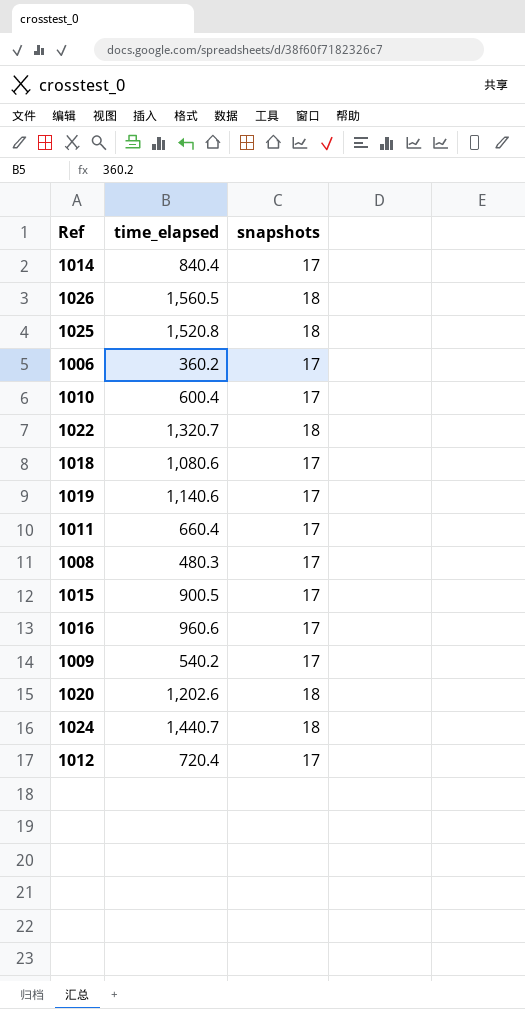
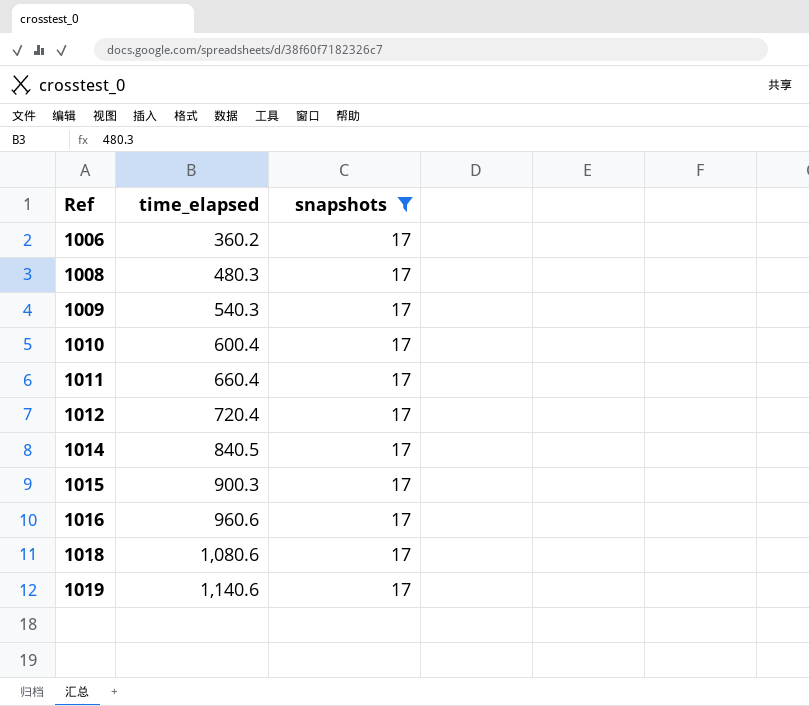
filter: none -> snapshots = 17
row order: none -> Ref ascending
1009 | time_elapsed: 540.2 -> 540.3
1014 | time_elapsed: 840.4 -> 840.5
1015 | time_elapsed: 900.5 -> 900.3

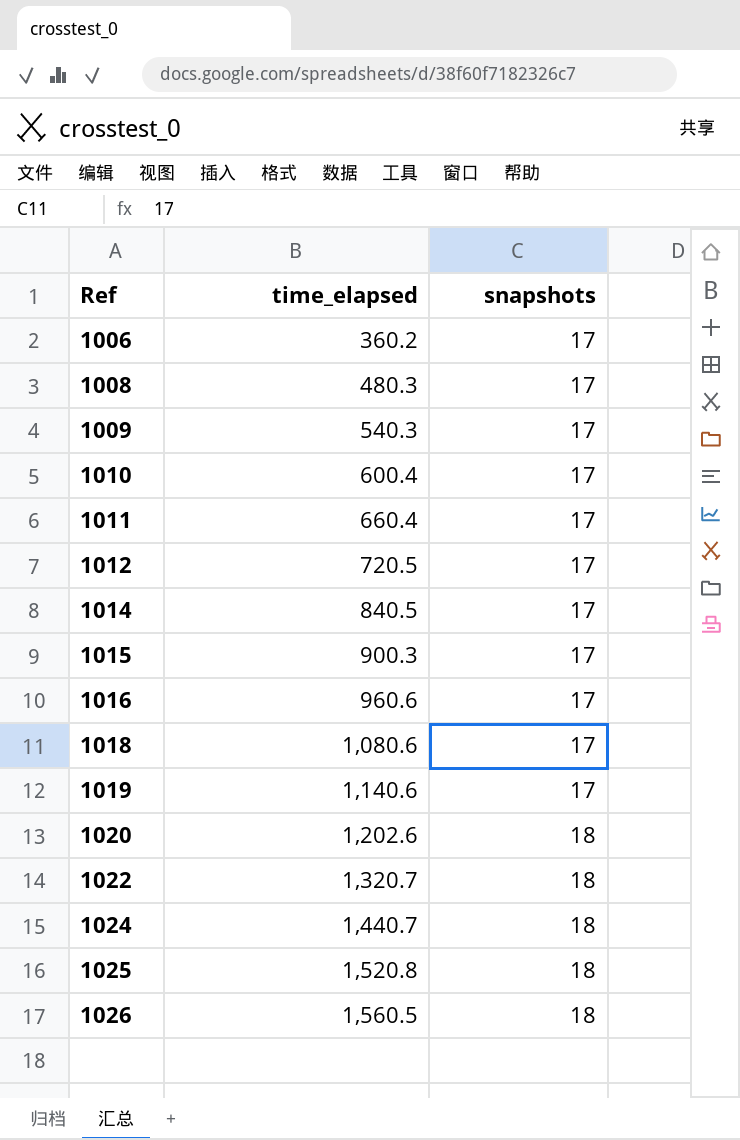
filter: snapshots = 17 -> none
1012 | time_elapsed: 720.4 -> 720.5

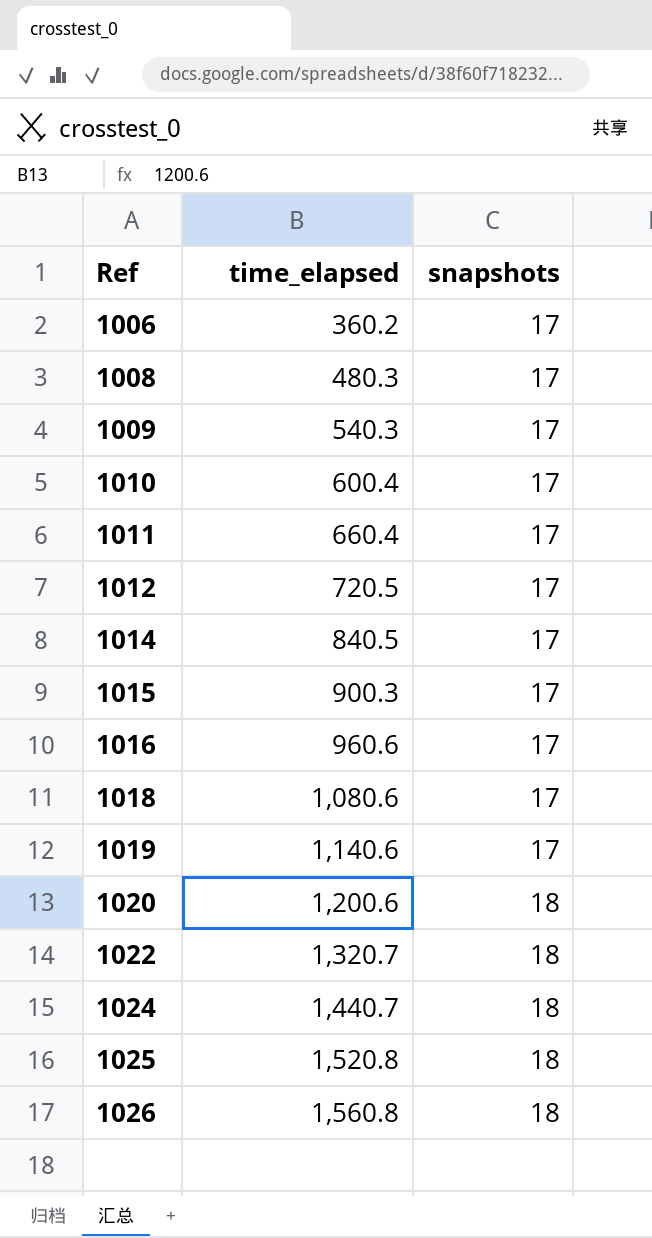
1020 | time_elapsed: 1,202.6 -> 1,200.6
1026 | time_elapsed: 1,560.5 -> 1,560.8

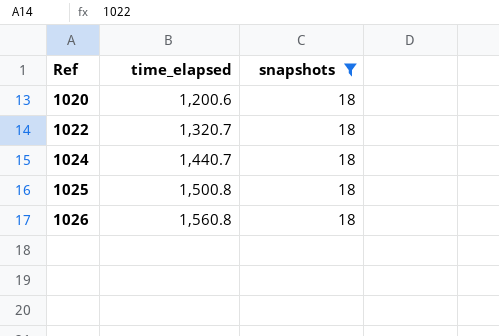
filter: none -> snapshots = 18
1025 | time_elapsed: 1,520.8 -> 1,500.8

